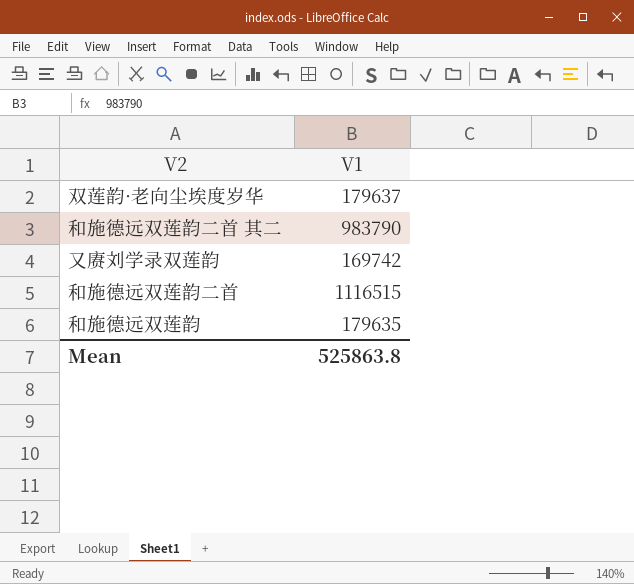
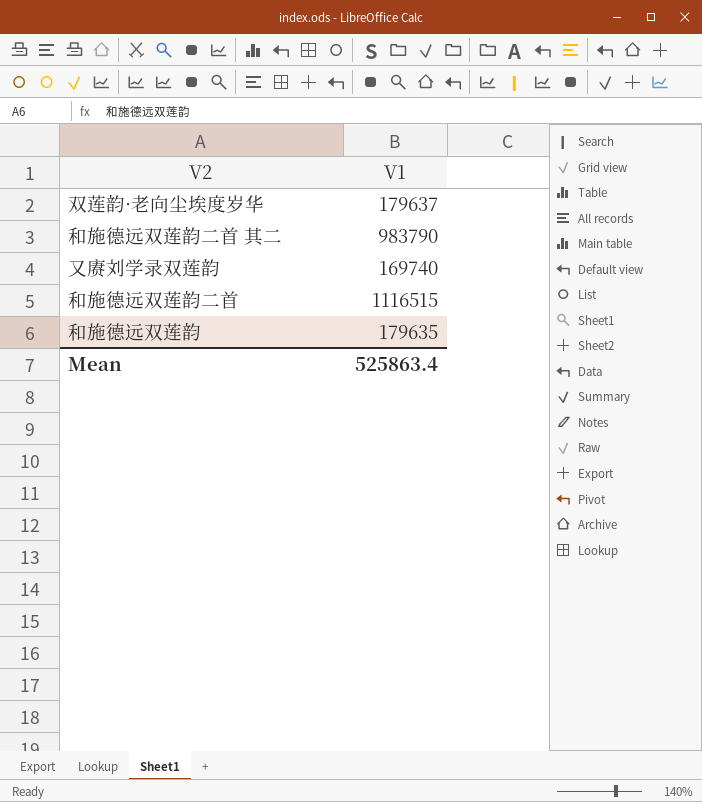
又赓刘学录双莲韵 | V1: 169742 -> 169740
Mean | V1: 525863.8 -> 525863.4

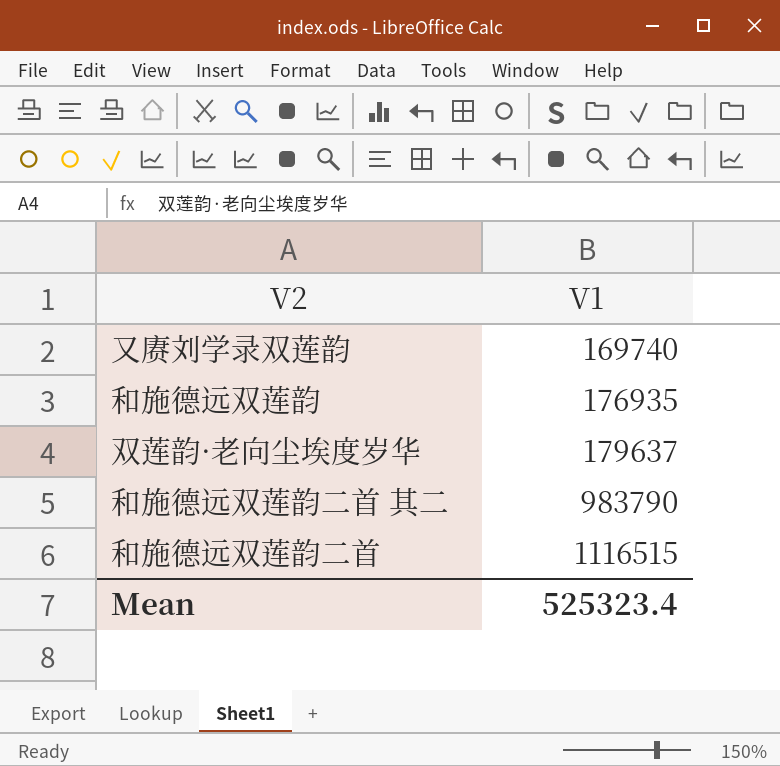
row order: none -> V1 ascending
和施德远双莲韵 | V1: 179635 -> 176935
Mean | V1: 525863.4 -> 525323.4

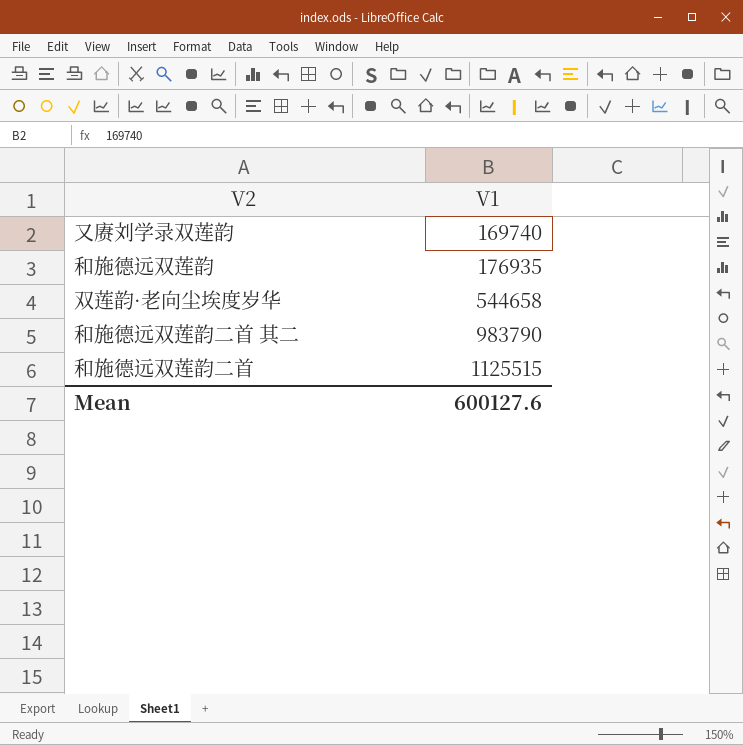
双莲韵·老向尘埃度岁华 | V1: 179637 -> 544658
和施德远双莲韵二首 | V1: 1116515 -> 1125515
Mean | V1: 525323.4 -> 600127.6

